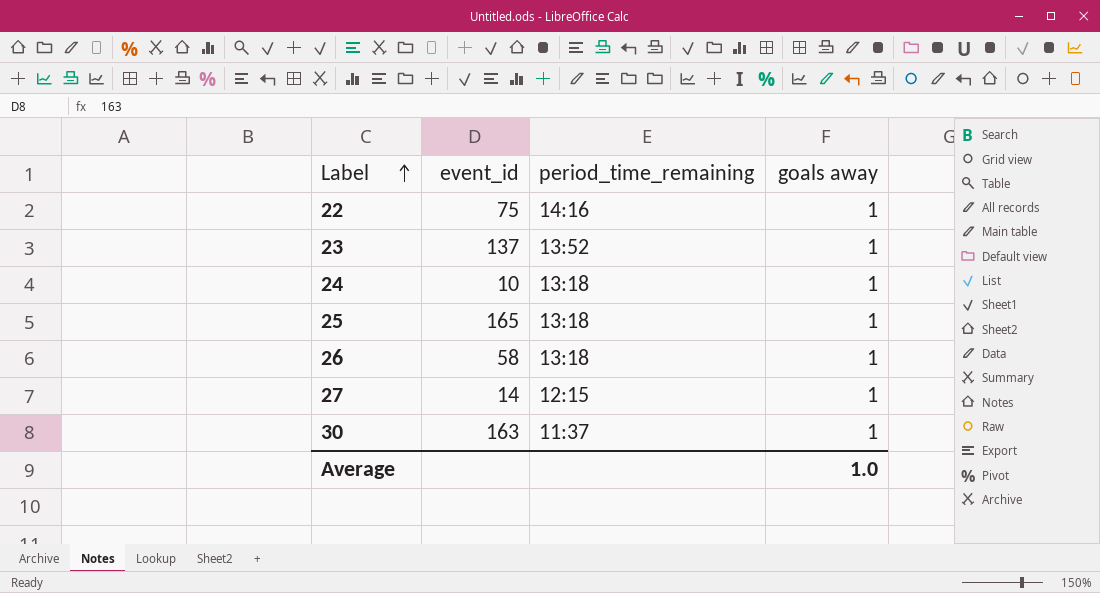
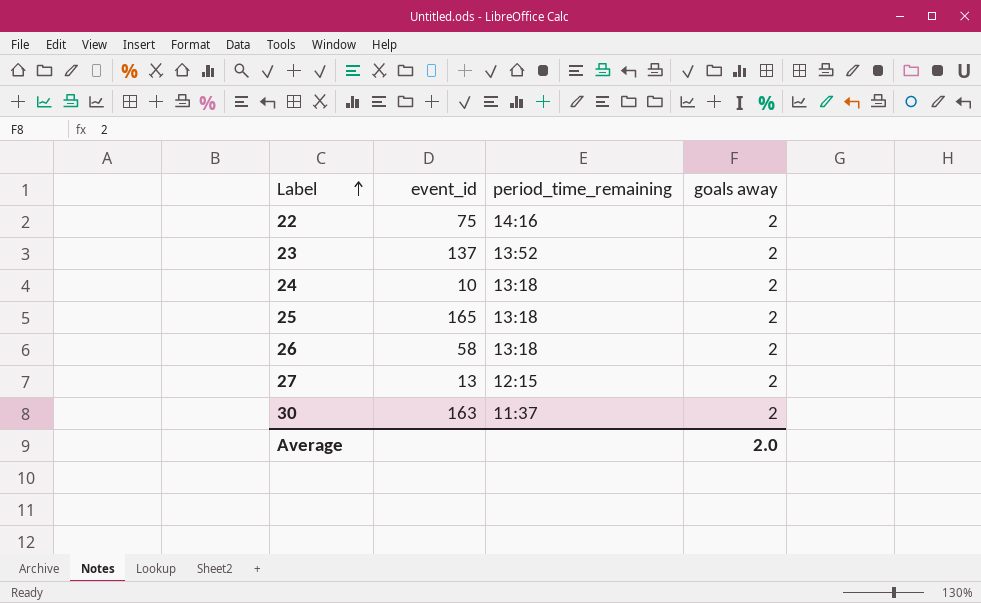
22 | goals away: 1 -> 2
23 | goals away: 1 -> 2
24 | goals away: 1 -> 2
25 | goals away: 1 -> 2
26 | goals away: 1 -> 2
27 | event_id: 14 -> 13
27 | goals away: 1 -> 2
30 | goals away: 1 -> 2
Average | goals away: 1.0 -> 2.0

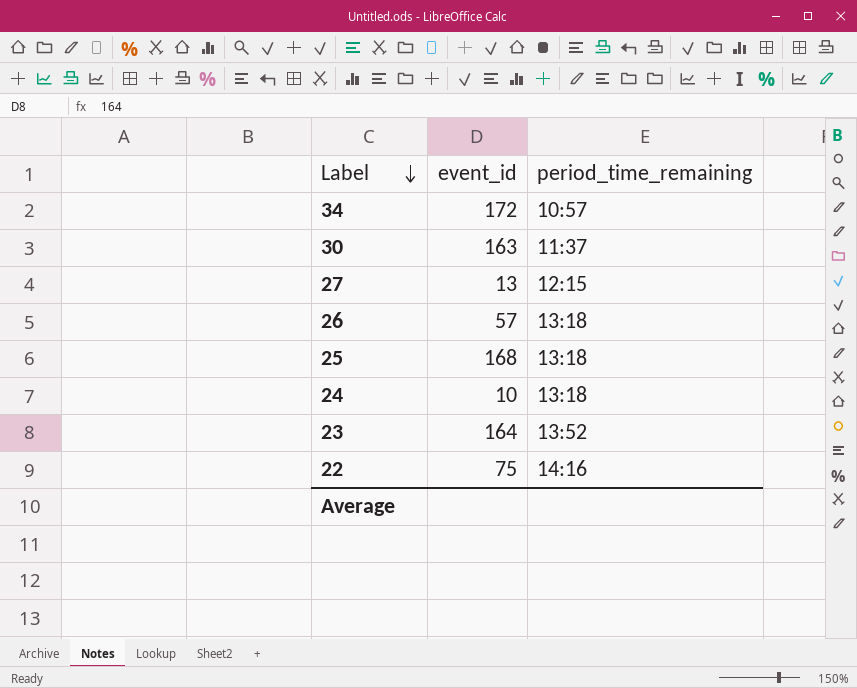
row order: Label ascending -> Label descending
column goals away | position: 4 -> none
row 34: none -> 172 | 10:57
26 | event_id: 58 -> 57
25 | event_id: 165 -> 168
23 | event_id: 137 -> 164

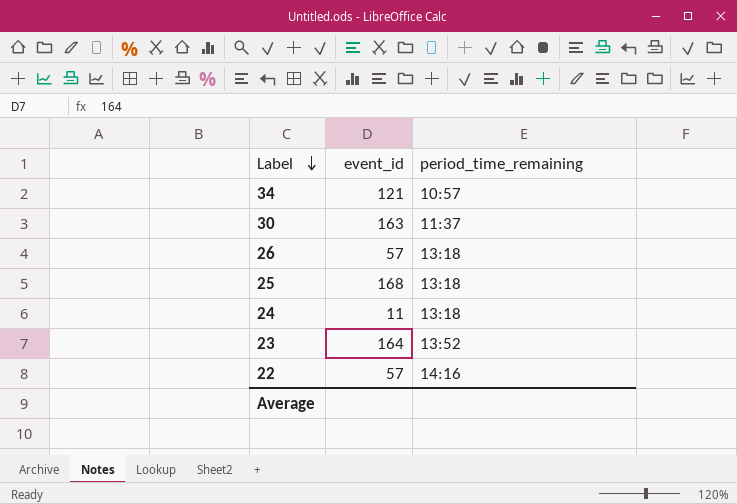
row 27: 13 | 12:15 -> none
34 | event_id: 172 -> 121
24 | event_id: 10 -> 11
22 | event_id: 75 -> 57

